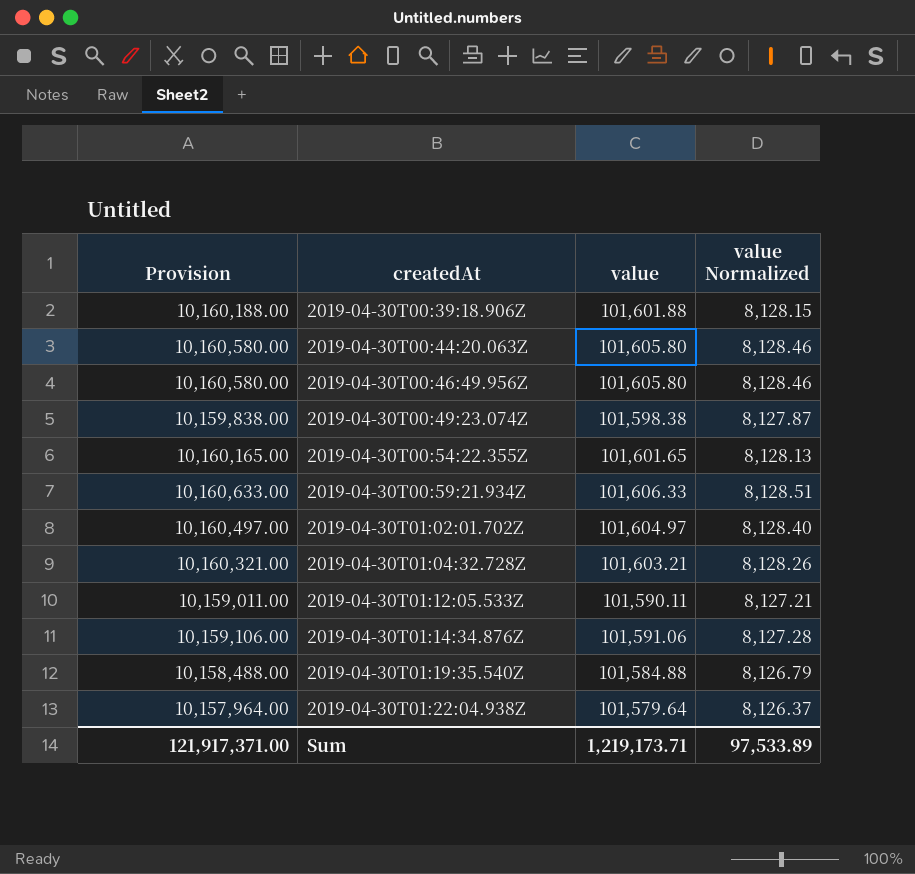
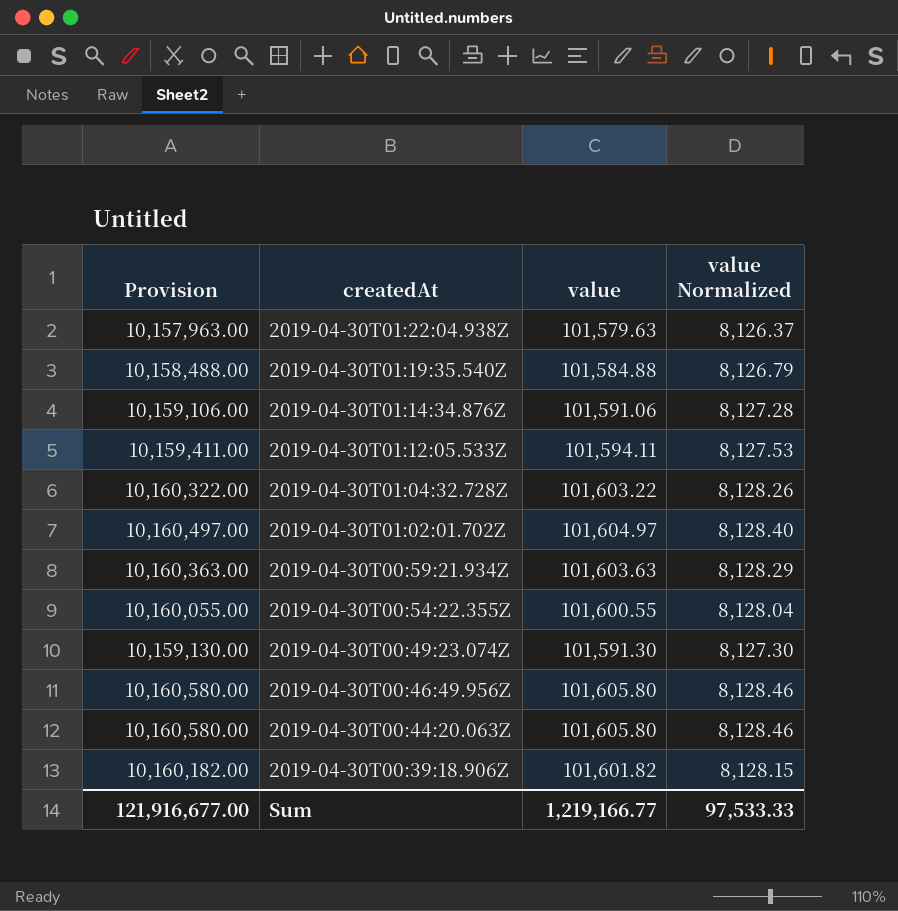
row order: createdAt ascending -> createdAt descending
2019-04-30T01:22:04.938Z | Provision: 10,157,964.00 -> 10,157,963.00
2019-04-30T01:22:04.938Z | value: 101,579.64 -> 101,579.63
2019-04-30T01:12:05.533Z | Provision: 10,159,011.00 -> 10,159,411.00
2019-04-30T01:12:05.533Z | value: 101,590.11 -> 101,594.11
2019-04-30T01:12:05.533Z | value Normalized: 8,127.21 -> 8,127.53
2019-04-30T01:04:32.728Z | Provision: 10,160,321.00 -> 10,160,322.00
2019-04-30T01:04:32.728Z | value: 101,603.21 -> 101,603.22
2019-04-30T00:59:21.934Z | Provision: 10,160,633.00 -> 10,160,363.00
2019-04-30T00:59:21.934Z | value: 101,606.33 -> 101,603.63
2019-04-30T00:59:21.934Z | value Normalized: 8,128.51 -> 8,128.29
2019-04-30T00:54:22.355Z | Provision: 10,160,165.00 -> 10,160,055.00
2019-04-30T00:54:22.355Z | value: 101,601.65 -> 101,600.55
2019-04-30T00:54:22.355Z | value Normalized: 8,128.13 -> 8,128.04
2019-04-30T00:49:23.074Z | Provision: 10,159,838.00 -> 10,159,130.00
2019-04-30T00:49:23.074Z | value: 101,598.38 -> 101,591.30
2019-04-30T00:49:23.074Z | value Normalized: 8,127.87 -> 8,127.30
2019-04-30T00:39:18.906Z | Provision: 10,160,188.00 -> 10,160,182.00
2019-04-30T00:39:18.906Z | value: 101,601.88 -> 101,601.82
Sum | Provision: 121,917,371.00 -> 121,916,677.00
Sum | value: 1,219,173.71 -> 1,219,166.77
Sum | value Normalized: 97,533.89 -> 97,533.33

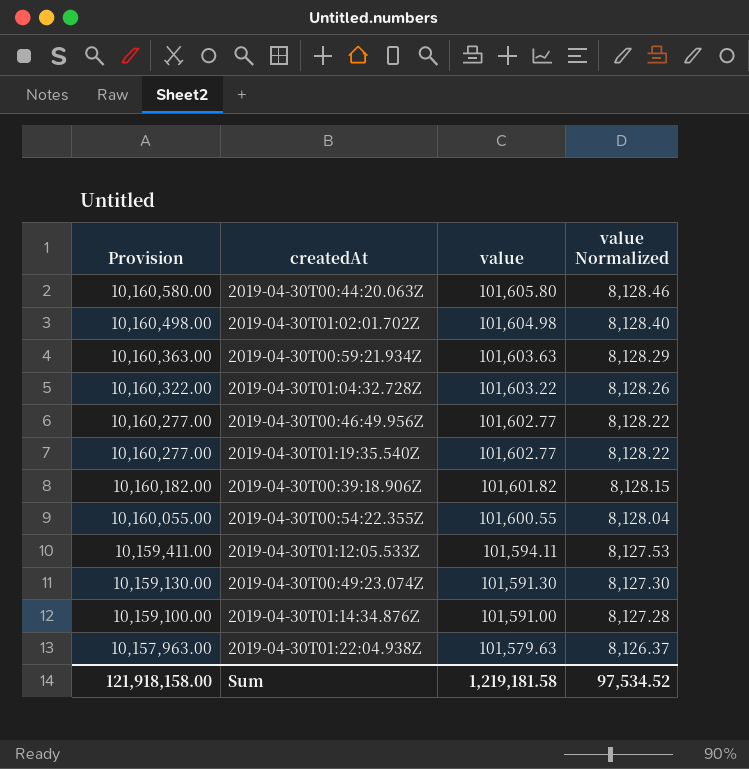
row order: createdAt descending -> Provision descending
2019-04-30T01:02:01.702Z | Provision: 10,160,497.00 -> 10,160,498.00
2019-04-30T01:02:01.702Z | value: 101,604.97 -> 101,604.98
2019-04-30T00:46:49.956Z | Provision: 10,160,580.00 -> 10,160,277.00
2019-04-30T00:46:49.956Z | value: 101,605.80 -> 101,602.77
2019-04-30T00:46:49.956Z | value Normalized: 8,128.46 -> 8,128.22
2019-04-30T01:19:35.540Z | Provision: 10,158,488.00 -> 10,160,277.00
2019-04-30T01:19:35.540Z | value: 101,584.88 -> 101,602.77
2019-04-30T01:19:35.540Z | value Normalized: 8,126.79 -> 8,128.22
2019-04-30T01:14:34.876Z | Provision: 10,159,106.00 -> 10,159,100.00
2019-04-30T01:14:34.876Z | value: 101,591.06 -> 101,591.00
Sum | Provision: 121,916,677.00 -> 121,918,158.00
Sum | value: 1,219,166.77 -> 1,219,181.58
Sum | value Normalized: 97,533.33 -> 97,534.52

